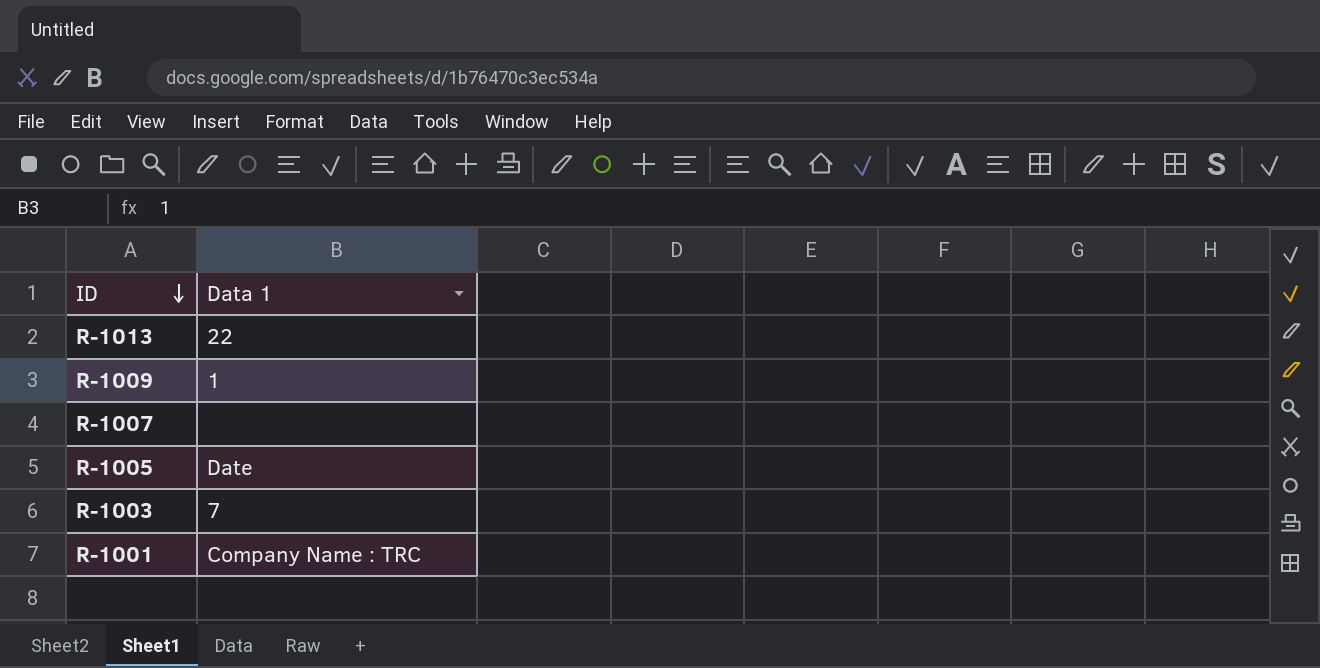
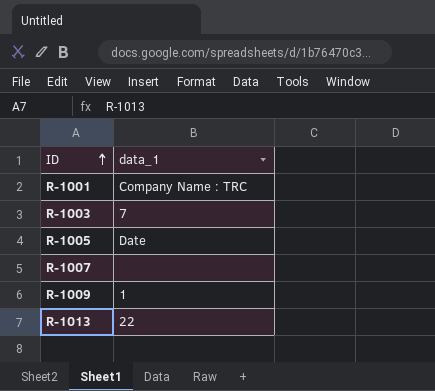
row order: ID descending -> ID ascending
column name: Data 1 -> data_1

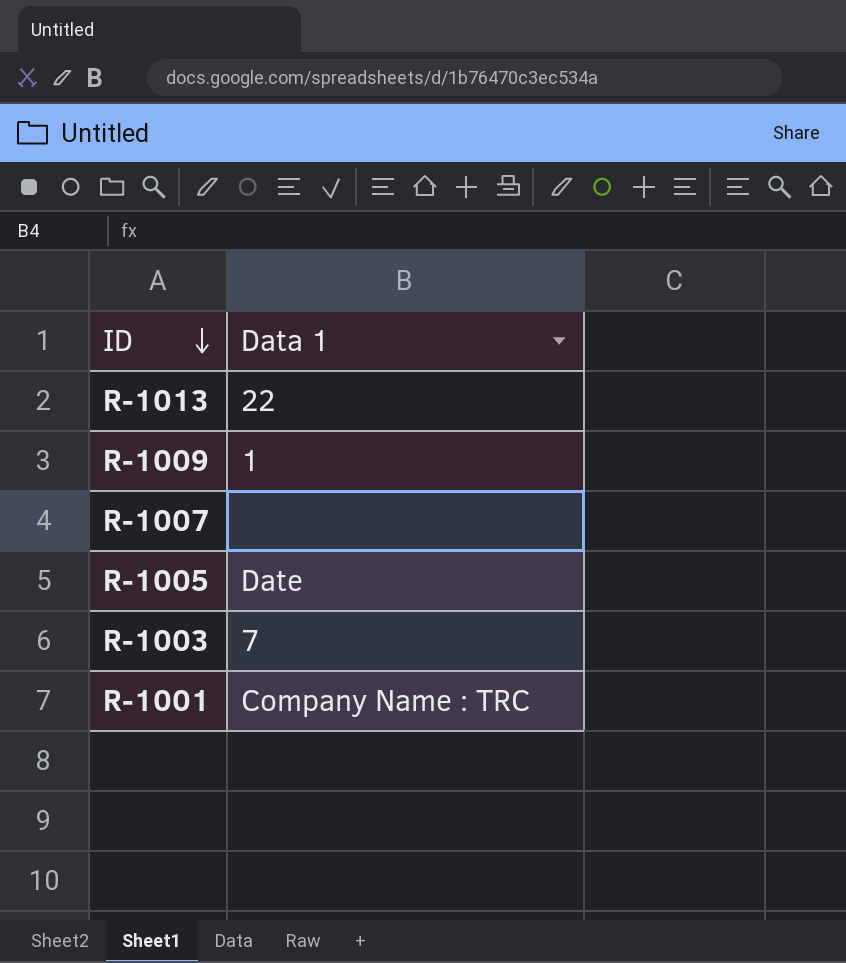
row order: ID ascending -> ID descending
column name: data_1 -> Data 1

